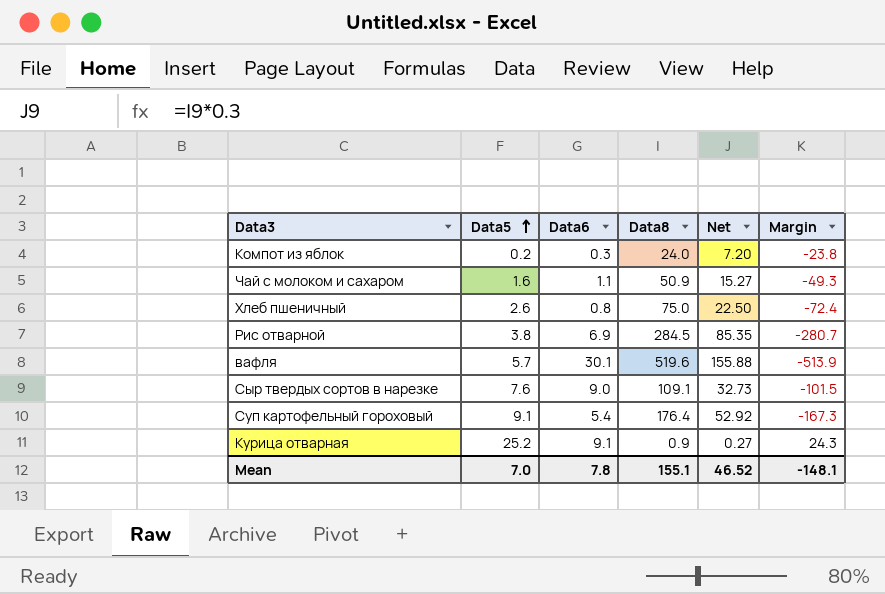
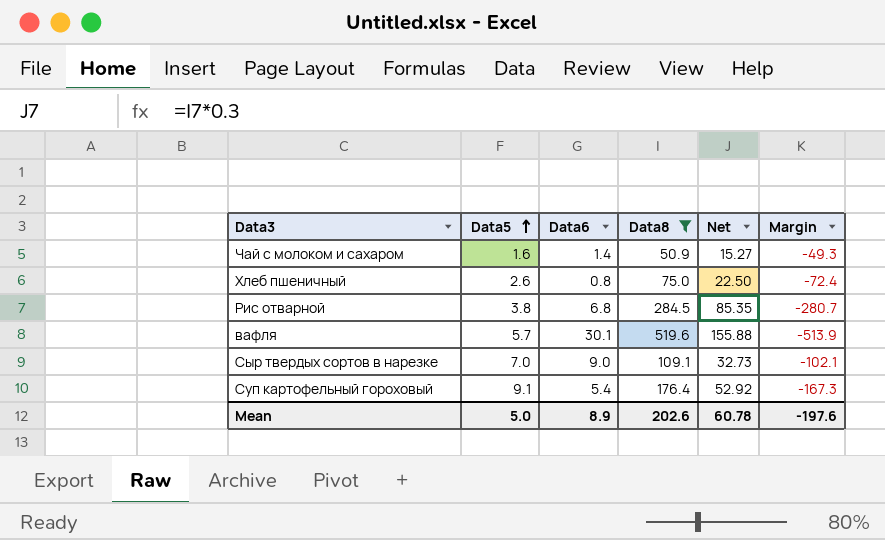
filter: none -> Data8 >= 50.9
Чай с молоком и сахаром | Data6: 1.1 -> 1.4
Рис отварной | Data6: 6.9 -> 6.8
Сыр твердых сортов в нарезке | Data5: 7.6 -> 7.0
Сыр твердых сортов в нарезке | Margin: -101.5 -> -102.1
Mean | Data5: 7.0 -> 5.0
Mean | Data6: 7.8 -> 8.9
Mean | Data8: 155.1 -> 202.6
Mean | Net: 46.52 -> 60.78
Mean | Margin: -148.1 -> -197.6

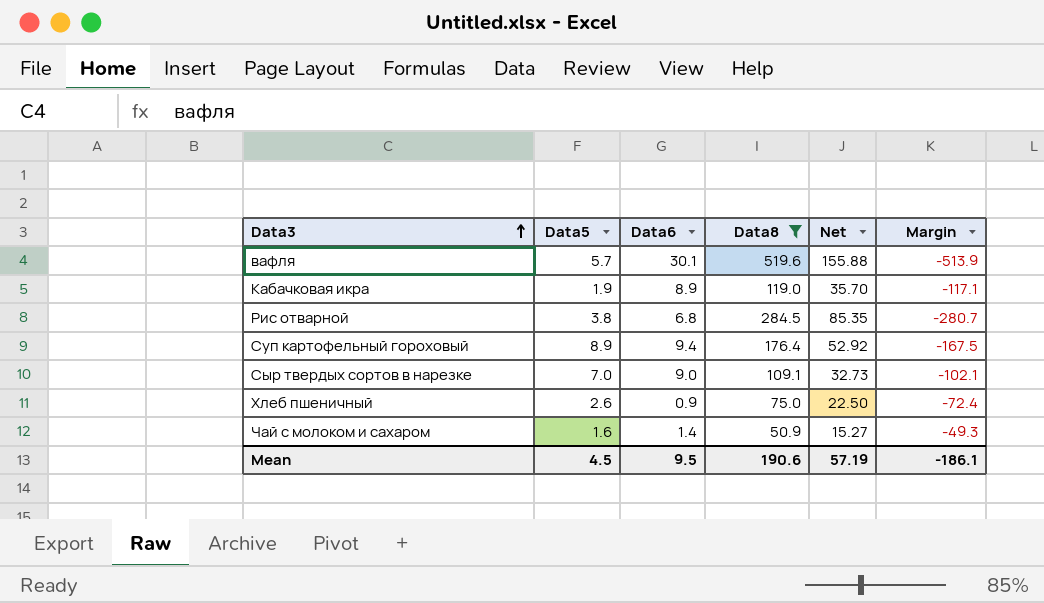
row order: Data5 ascending -> Data3 ascending
row Кабачковая икра: none -> 1.9 | 8.9 | 119.0 | 35.70 | -117.1
Суп картофельный гороховый | Data5: 9.1 -> 8.9
Суп картофельный гороховый | Data6: 5.4 -> 9.4
Суп картофельный гороховый | Margin: -167.3 -> -167.5
Хлеб пшеничный | Data6: 0.8 -> 0.9
Mean | Data5: 5.0 -> 4.5
Mean | Data6: 8.9 -> 9.5
Mean | Data8: 202.6 -> 190.6
Mean | Net: 60.78 -> 57.19
Mean | Margin: -197.6 -> -186.1

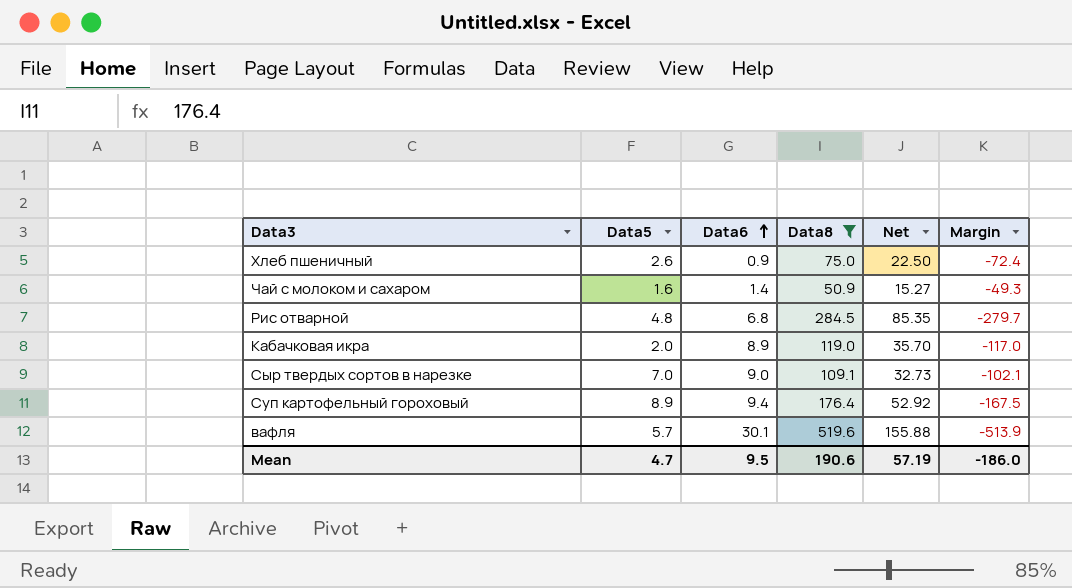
row order: Data3 ascending -> Data6 ascending
Рис отварной | Data5: 3.8 -> 4.8
Рис отварной | Margin: -280.7 -> -279.7
Кабачковая икра | Data5: 1.9 -> 2.0
Кабачковая икра | Margin: -117.1 -> -117.0
Mean | Data5: 4.5 -> 4.7
Mean | Margin: -186.1 -> -186.0

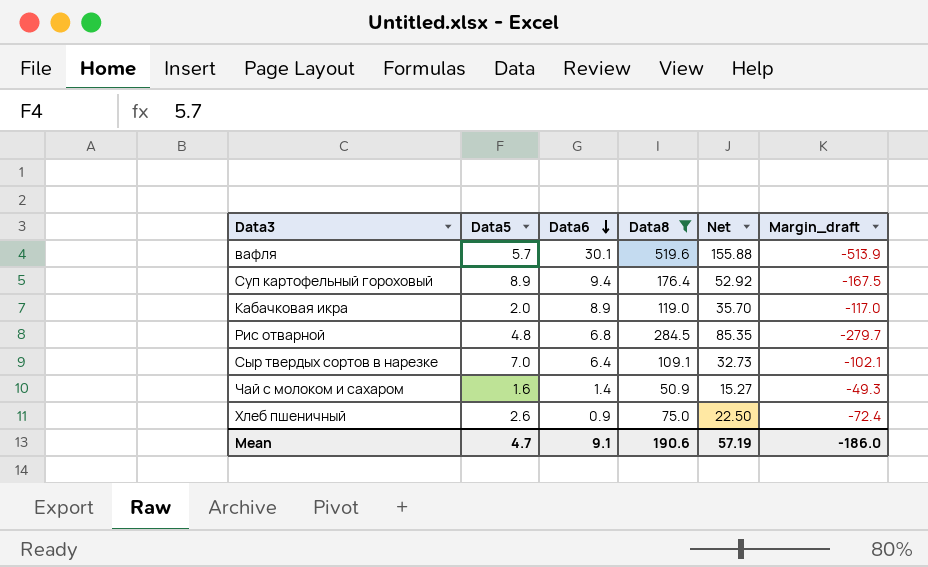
row order: Data6 ascending -> Data6 descending
column name: Margin -> Margin_draft
Сыр твердых сортов в нарезке | Data6: 9.0 -> 6.4
Mean | Data6: 9.5 -> 9.1

